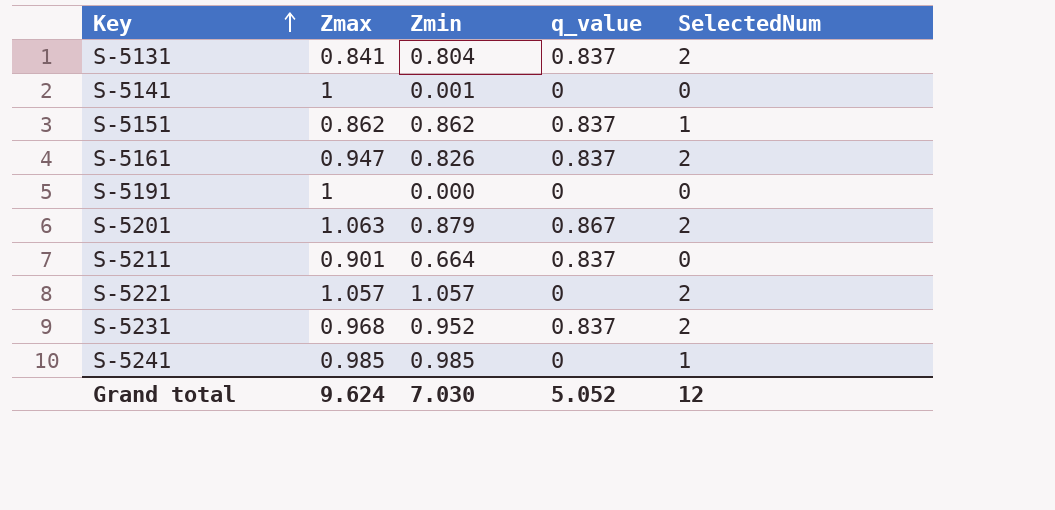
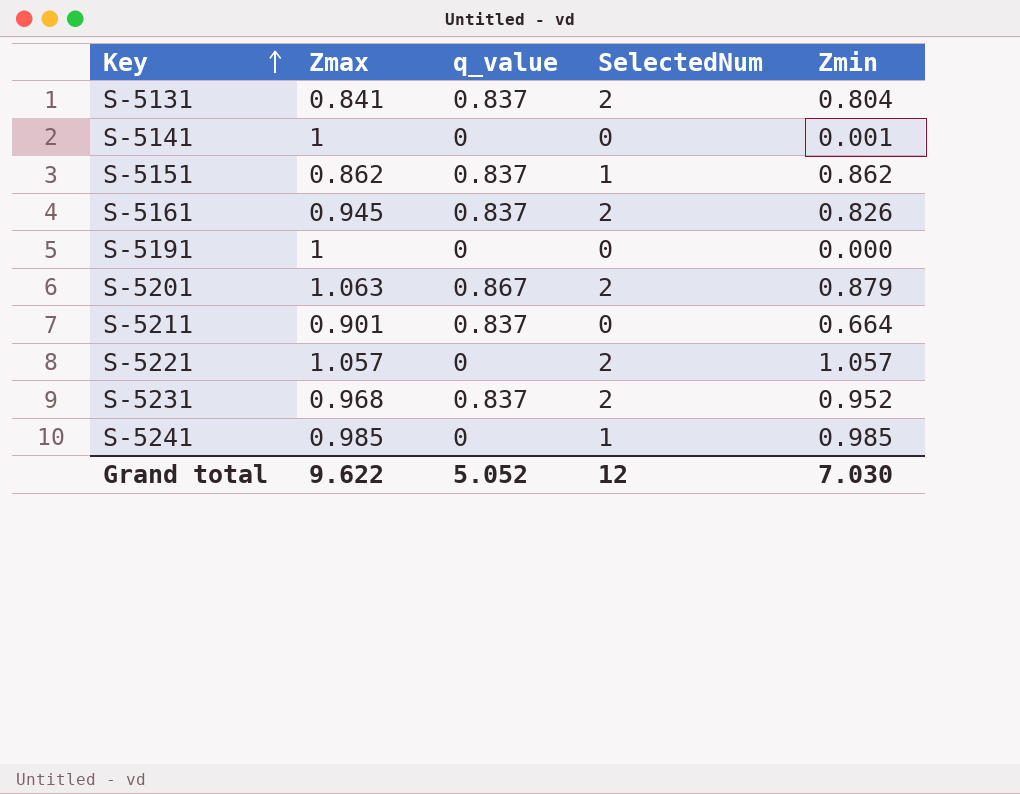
column Zmin | position: 3 -> 5
S-5161 | Zmax: 0.947 -> 0.945
Grand total | Zmax: 9.624 -> 9.622

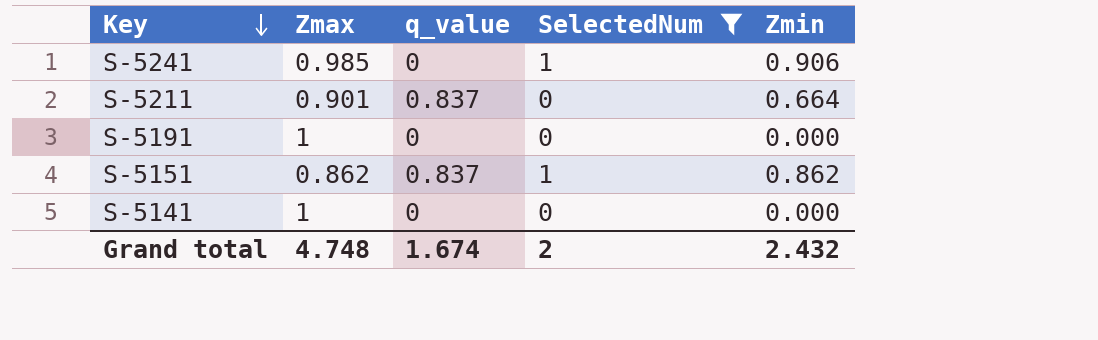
filter: none -> SelectedNum != 2
row order: Key ascending -> Key descending
S-5241 | Zmin: 0.985 -> 0.906
S-5141 | Zmin: 0.001 -> 0.000
Grand total | Zmax: 9.622 -> 4.748
Grand total | q_value: 5.052 -> 1.674
Grand total | SelectedNum: 12 -> 2
Grand total | Zmin: 7.030 -> 2.432

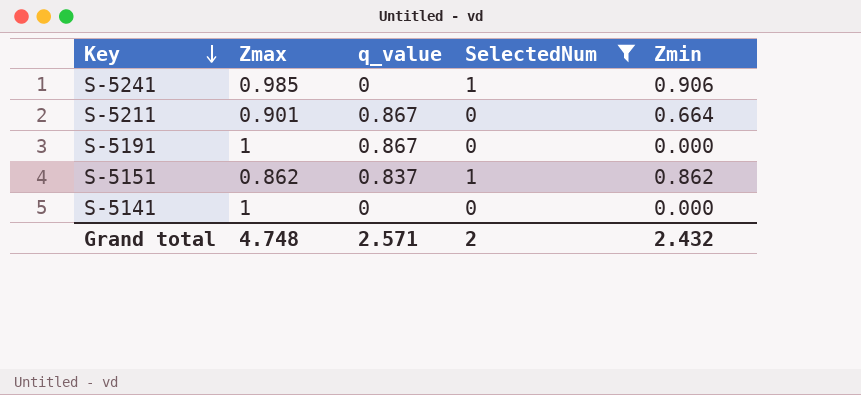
S-5211 | q_value: 0.837 -> 0.867
S-5191 | q_value: 0 -> 0.867
Grand total | q_value: 1.674 -> 2.571

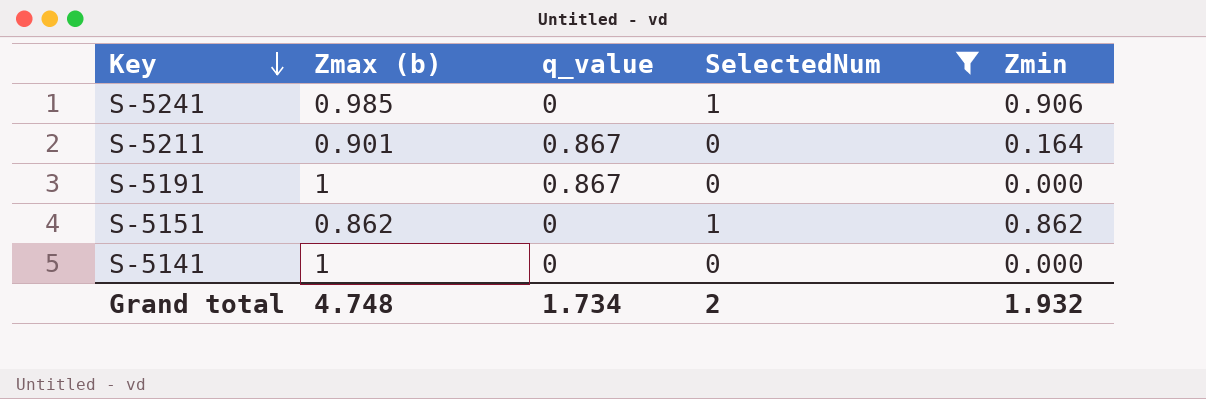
column name: Zmax -> Zmax (b)
S-5211 | Zmin: 0.664 -> 0.164
S-5151 | q_value: 0.837 -> 0
Grand total | q_value: 2.571 -> 1.734
Grand total | Zmin: 2.432 -> 1.932

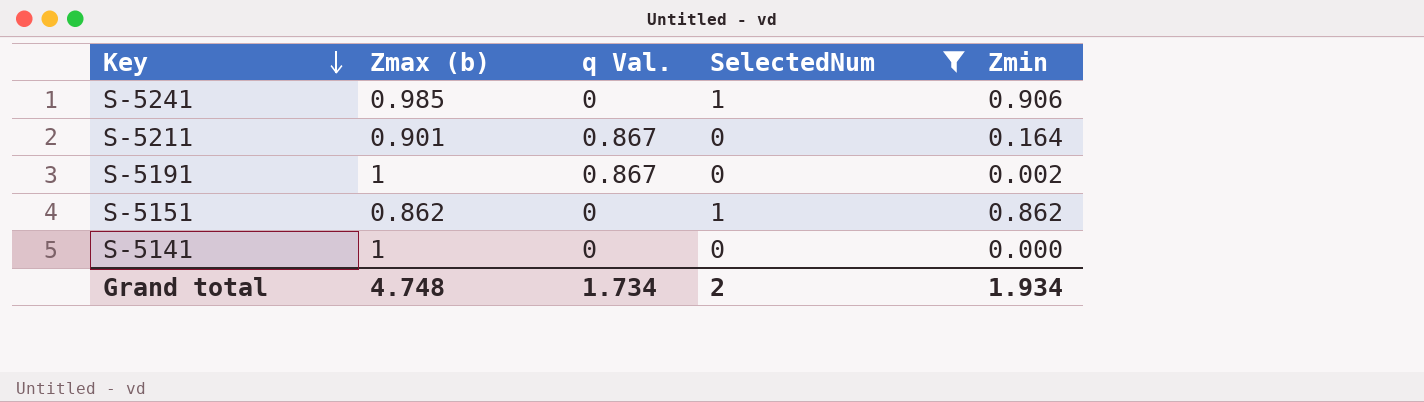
column name: q_value -> q Val.
S-5191 | Zmin: 0.000 -> 0.002
Grand total | Zmin: 1.932 -> 1.934

